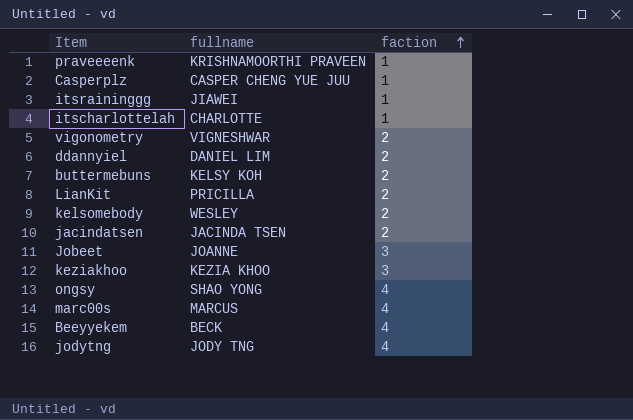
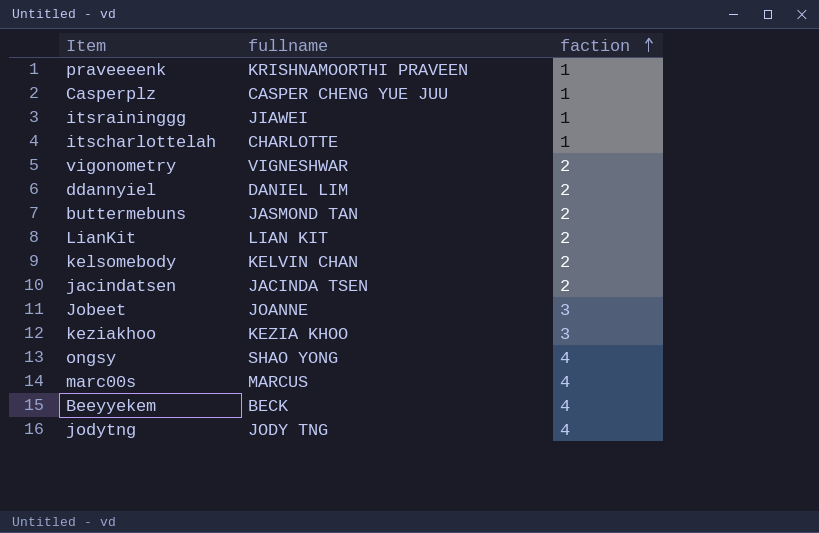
buttermebuns | fullname: KELSY KOH -> JASMOND TAN
LianKit | fullname: PRICILLA -> LIAN KIT
kelsomebody | fullname: WESLEY -> KELVIN CHAN

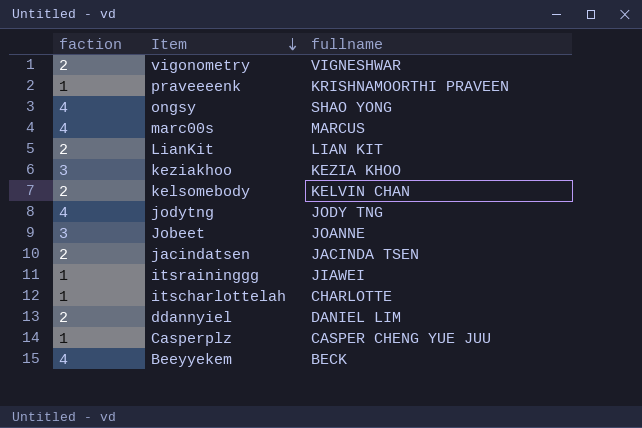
row order: faction ascending -> Item descending
column faction | position: 3 -> 1
row buttermebuns: JASMOND TAN | 2 -> none

